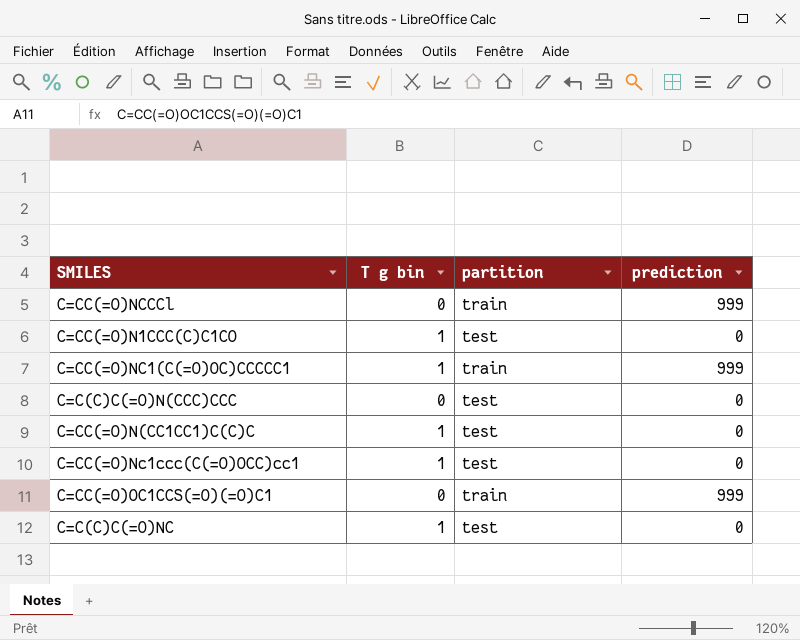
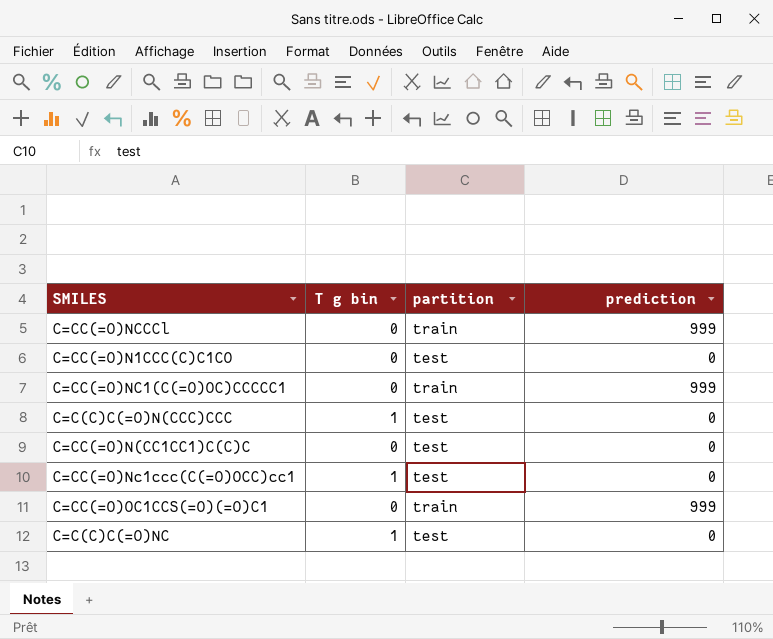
C=CC(=O)N1CCC(C)C1CO | T g bin: 1 -> 0
C=CC(=O)NC1(C(=O)OC)CCCCC1 | T g bin: 1 -> 0
C=C(C)C(=O)N(CCC)CCC | T g bin: 0 -> 1
C=CC(=O)N(CC1CC1)C(C)C | T g bin: 1 -> 0

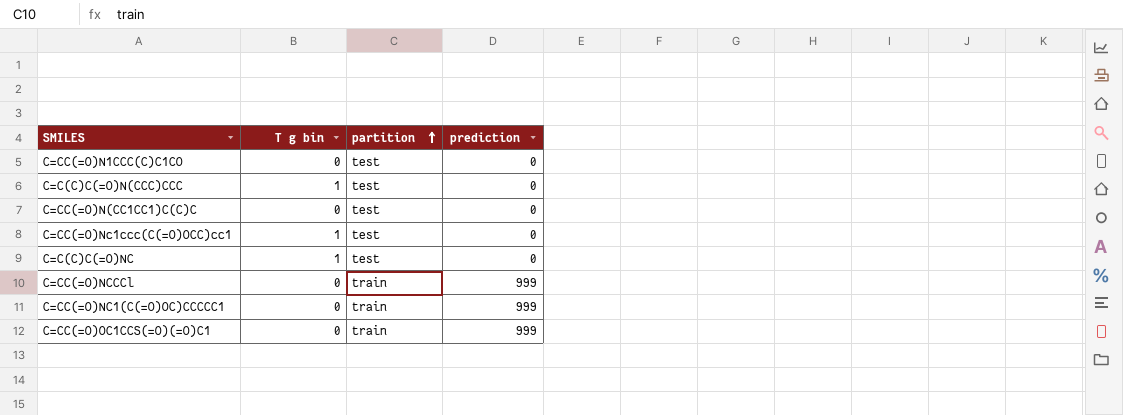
row order: none -> partition ascending

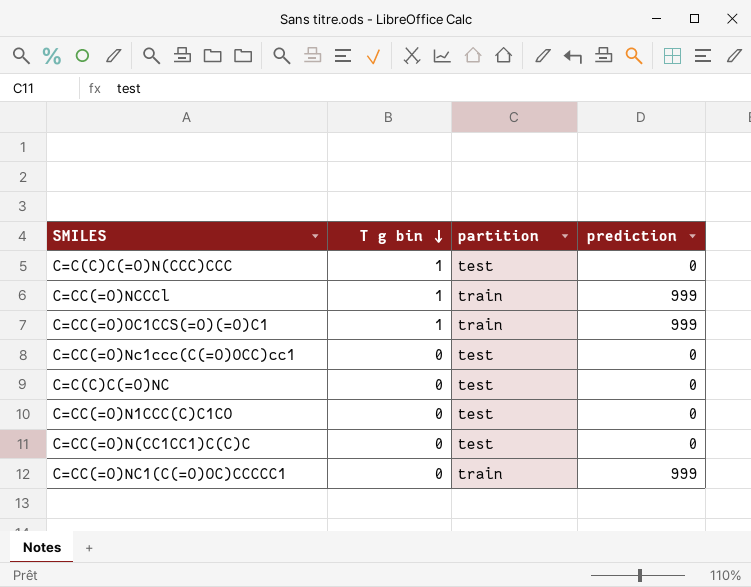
row order: partition ascending -> T g bin descending
C=CC(=O)NCCCl | T g bin: 0 -> 1
C=CC(=O)OC1CCS(=O)(=O)C1 | T g bin: 0 -> 1
C=CC(=O)Nc1ccc(C(=O)OCC)cc1 | T g bin: 1 -> 0
C=C(C)C(=O)NC | T g bin: 1 -> 0

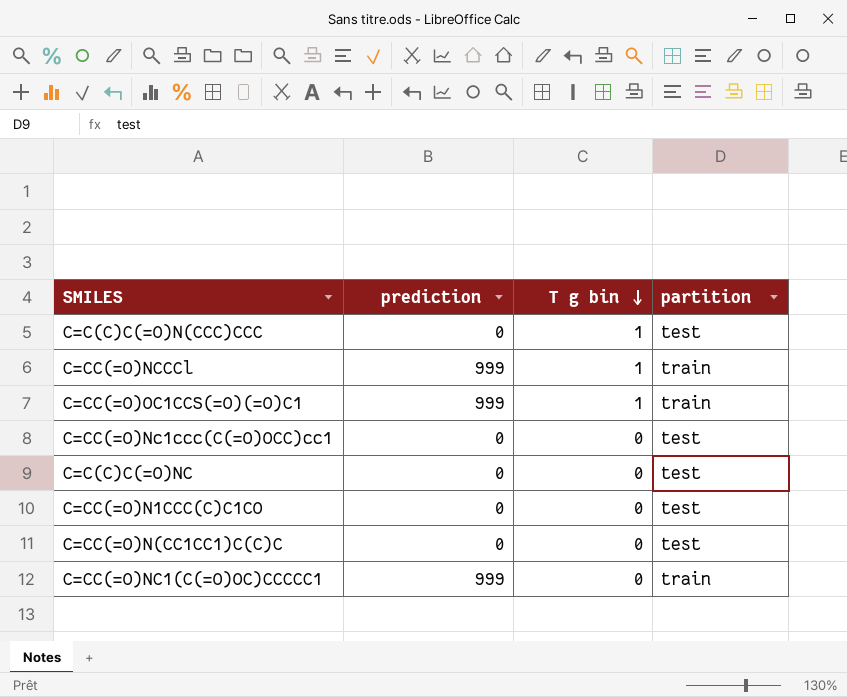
column prediction | position: 4 -> 2

